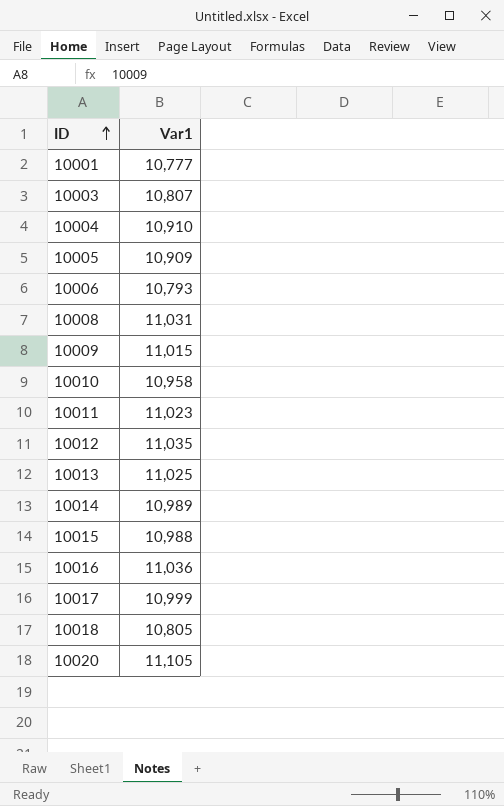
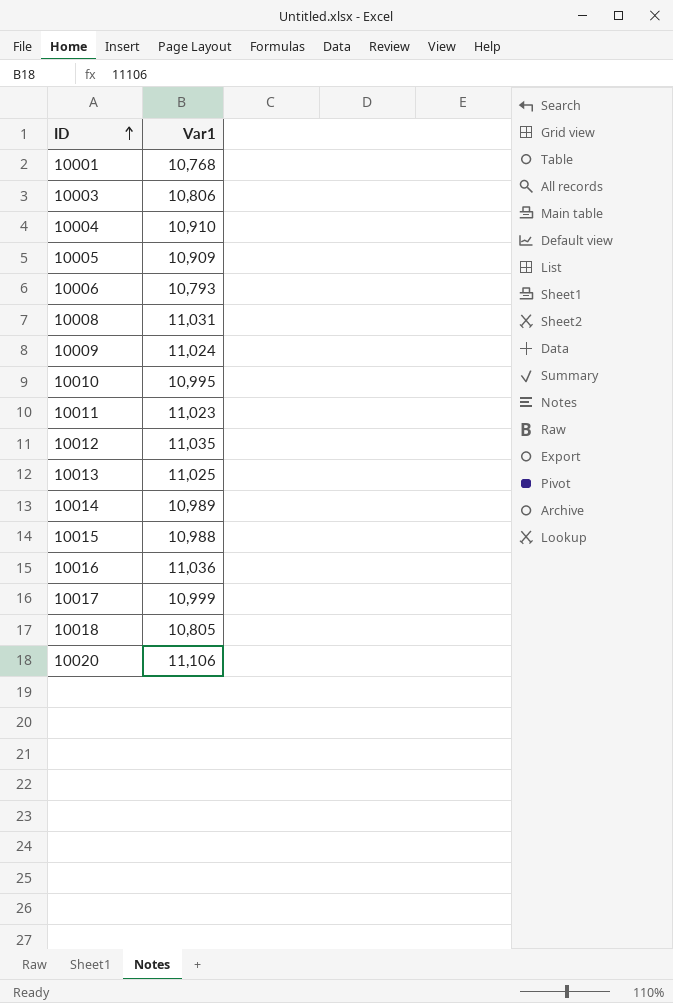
10001 | Var1: 10,777 -> 10,768
10003 | Var1: 10,807 -> 10,806
10009 | Var1: 11,015 -> 11,024
10010 | Var1: 10,958 -> 10,995
10020 | Var1: 11,105 -> 11,106

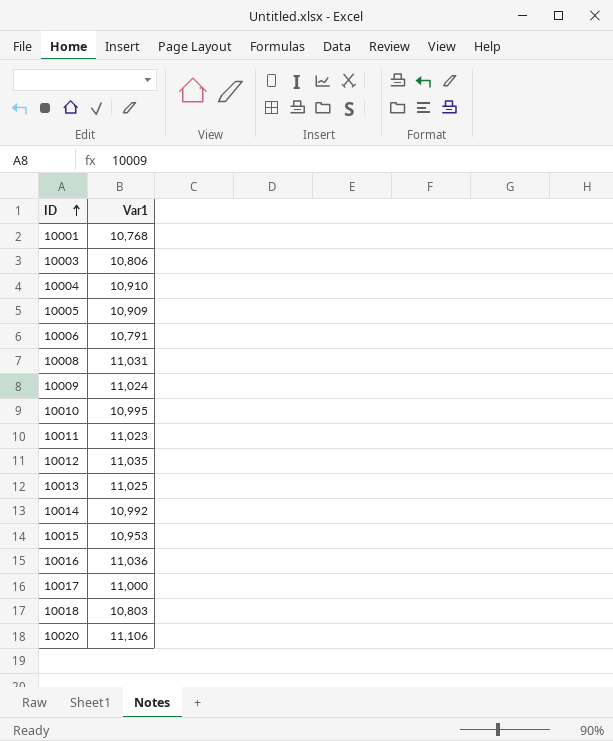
10006 | Var1: 10,793 -> 10,791
10014 | Var1: 10,989 -> 10,992
10015 | Var1: 10,988 -> 10,953
10017 | Var1: 10,999 -> 11,000
10018 | Var1: 10,805 -> 10,803

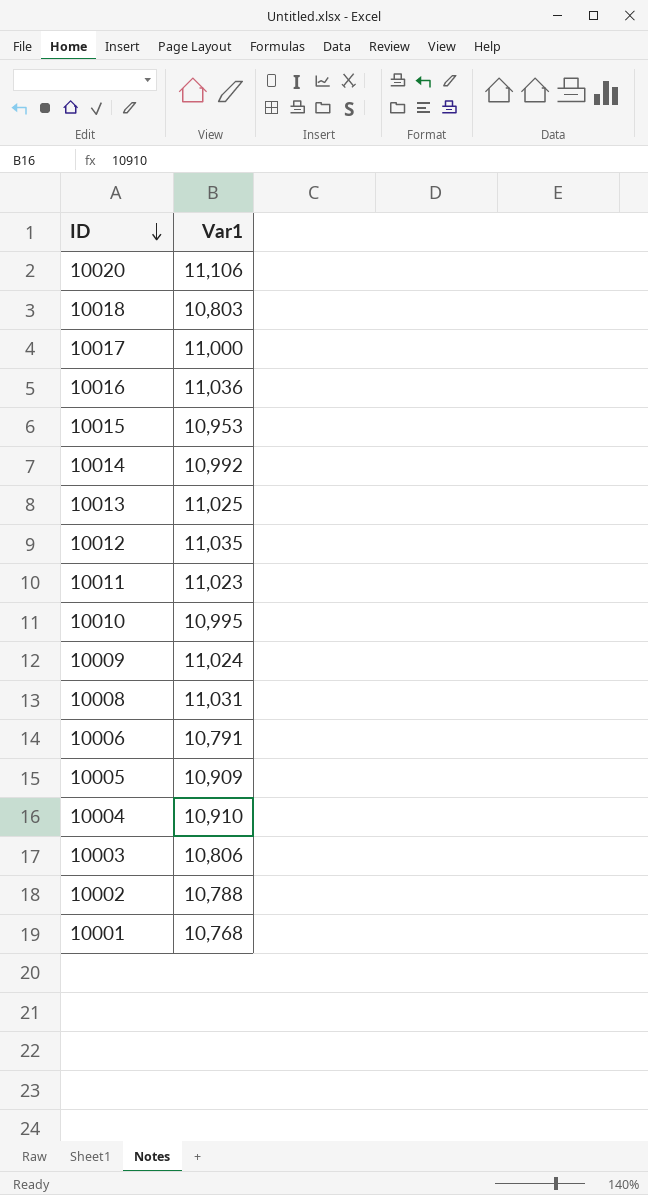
row order: ID ascending -> ID descending
row 10002: none -> 10,788

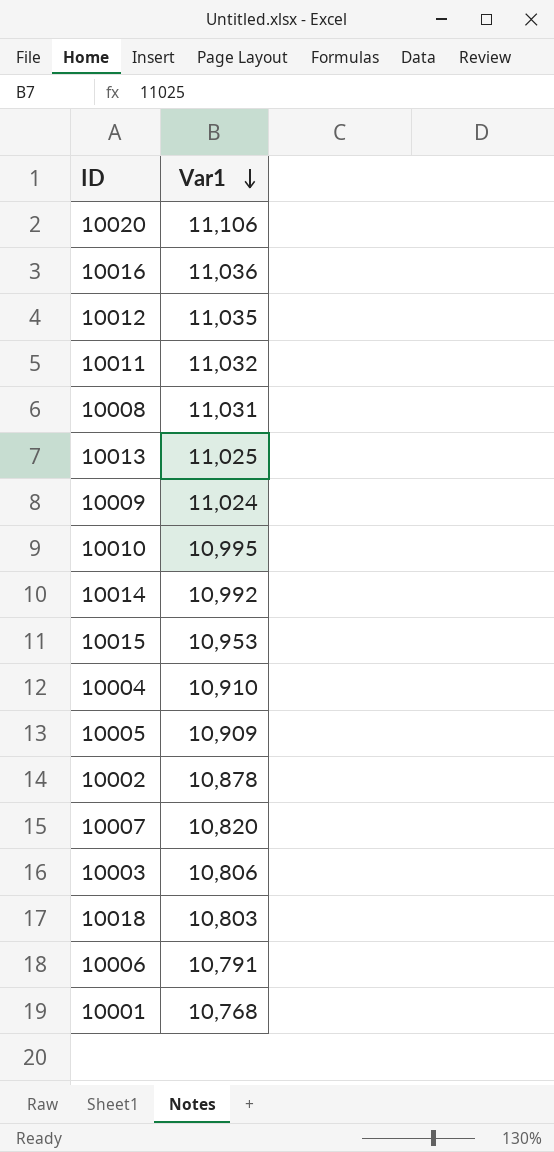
row order: ID descending -> Var1 descending
row 10017: 11,000 -> none
10011 | Var1: 11,023 -> 11,032
10002 | Var1: 10,788 -> 10,878
row 10007: none -> 10,820

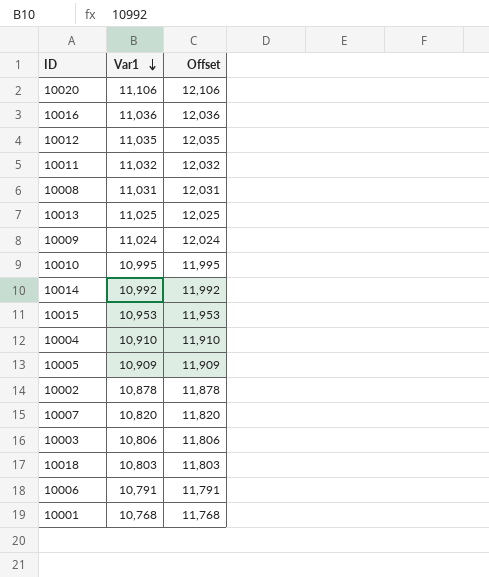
column Offset | formula: none -> [Var1] + 1000

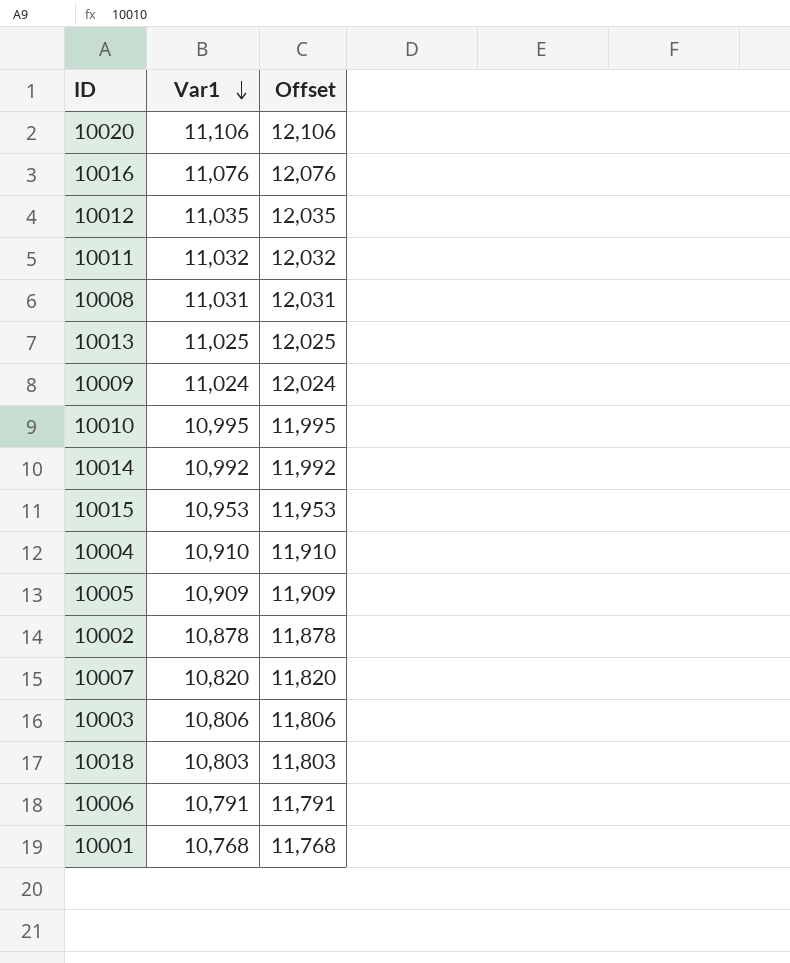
10016 | Var1: 11,036 -> 11,076
10016 | Offset: 12,036 -> 12,076

